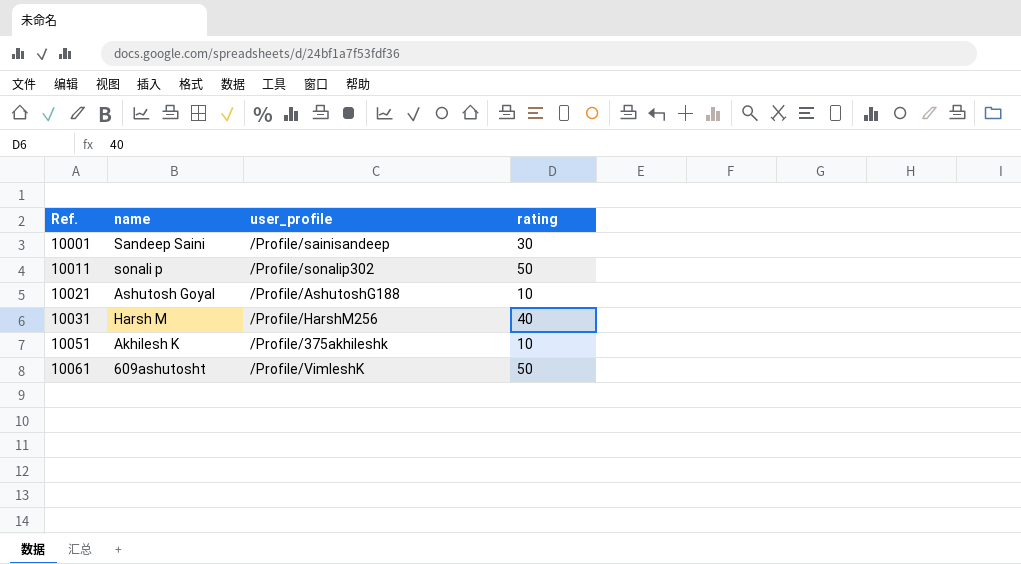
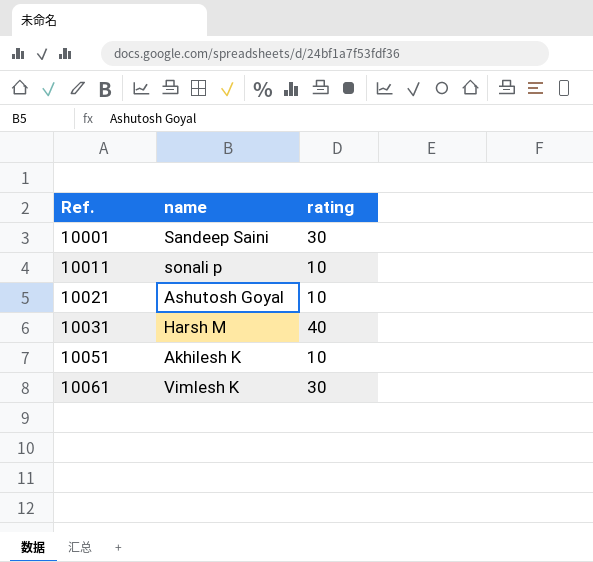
column user_profile | position: 3 -> none
10011 | rating: 50 -> 10
10061 | name: 609ashutosht -> Vimlesh K
10061 | rating: 50 -> 30

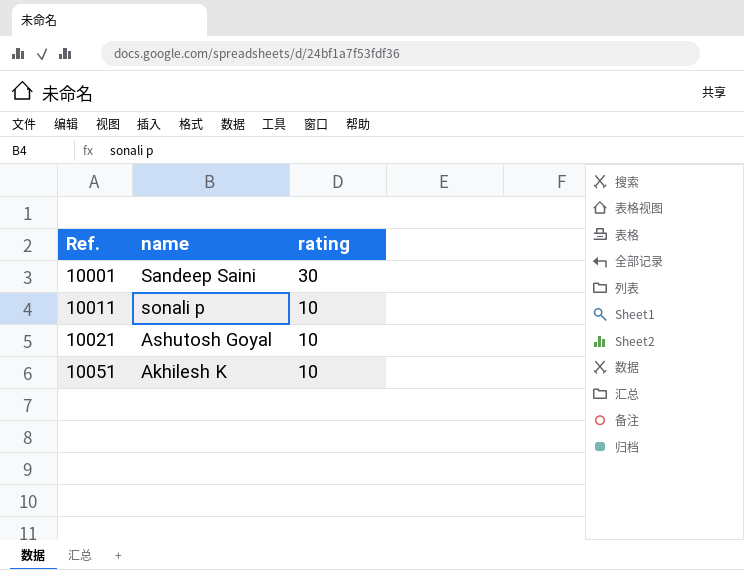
row 10031: Harsh M | 40 -> none
row 10061: Vimlesh K | 30 -> none

